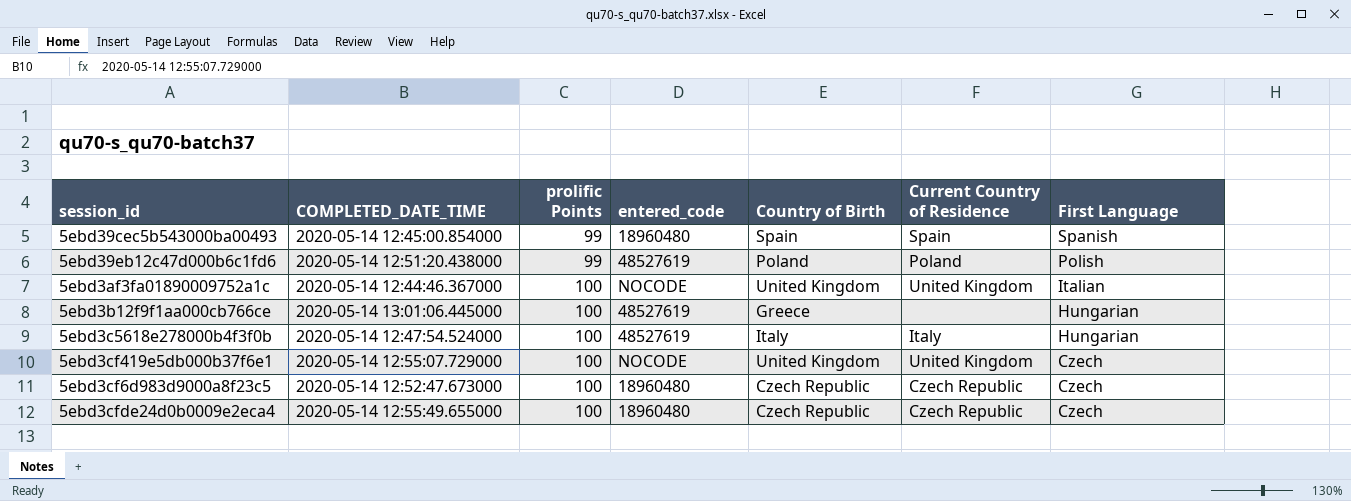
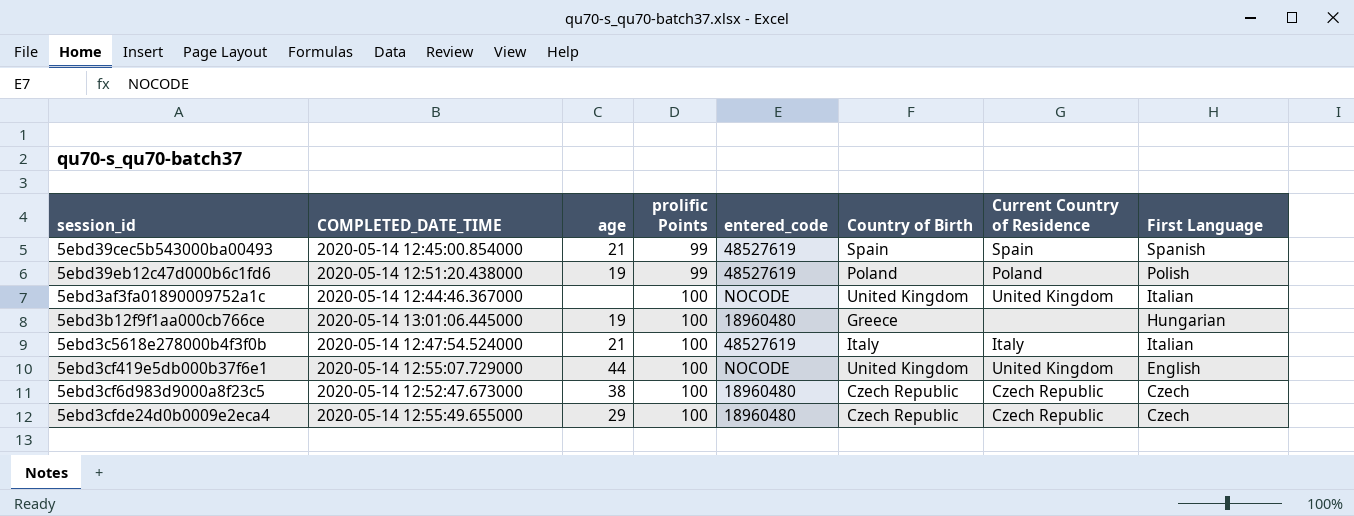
column age | position: none -> 3
5ebd39cec5b543000ba00493 | entered_code: 18960480 -> 48527619
5ebd3b12f9f1aa000cb766ce | entered_code: 48527619 -> 18960480
5ebd3c5618e278000b4f3f0b | First Language: Hungarian -> Italian
5ebd3cf419e5db000b37f6e1 | First Language: Czech -> English

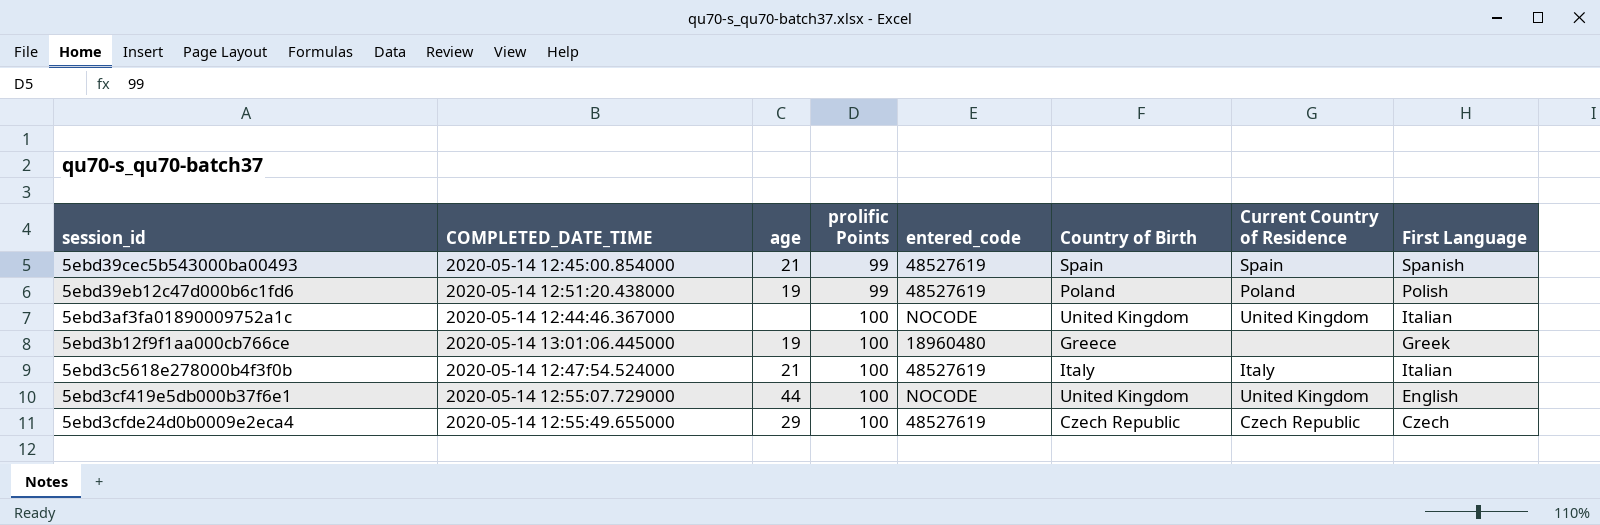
row 5ebd3cf6d983d9000a8f23c5: 2020-05-14 12:52:47.673000 | 38 | 100 | 18960480 | Czech Republic | Czech Republic | Czech -> none
5ebd3b12f9f1aa000cb766ce | First Language: Hungarian -> Greek
5ebd3cfde24d0b0009e2eca4 | entered_code: 18960480 -> 48527619

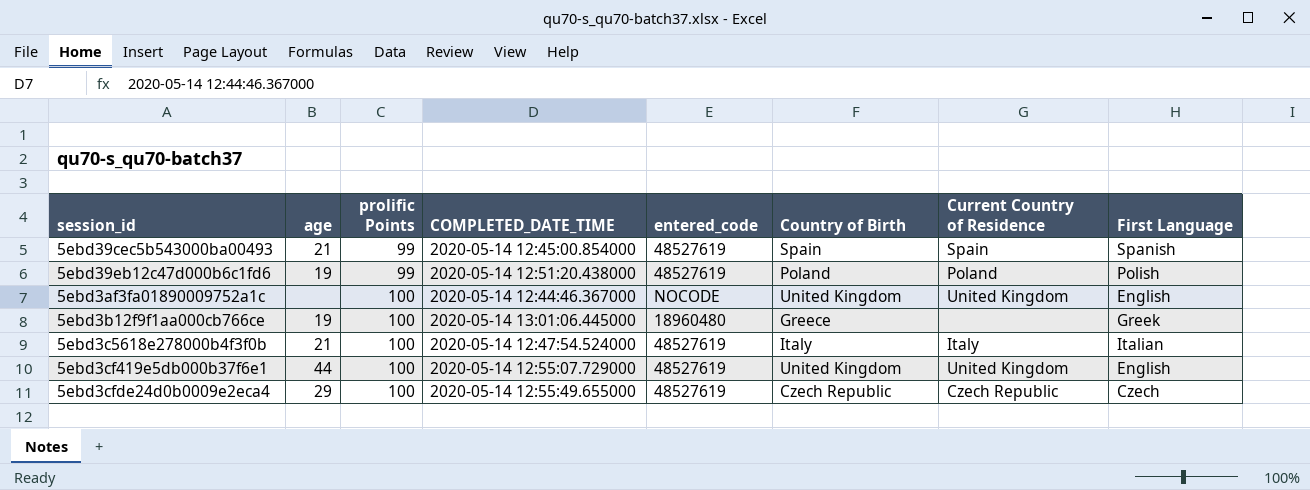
column COMPLETED_DATE_TIME | position: 2 -> 4
5ebd3af3fa01890009752a1c | First Language: Italian -> English
5ebd3cf419e5db000b37f6e1 | entered_code: NOCODE -> 48527619

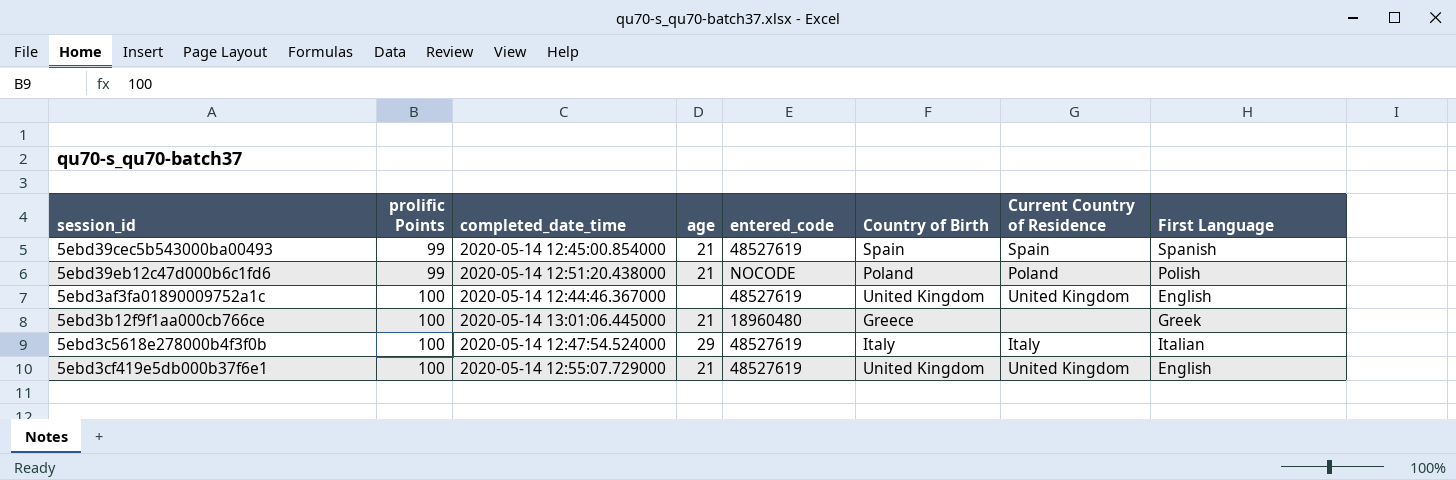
column name: COMPLETED_DATE_TIME -> completed_date_time
column age | position: 2 -> 4
row 5ebd3cfde24d0b0009e2eca4: 29 | 100 | 2020-05-14 12:55:49.655000 | 48527619 | Czech Republic | Czech Republic | Czech -> none
5ebd39eb12c47d000b6c1fd6 | age: 19 -> 21
5ebd39eb12c47d000b6c1fd6 | entered_code: 48527619 -> NOCODE
5ebd3af3fa01890009752a1c | entered_code: NOCODE -> 48527619
5ebd3b12f9f1aa000cb766ce | age: 19 -> 21
5ebd3c5618e278000b4f3f0b | age: 21 -> 29
5ebd3cf419e5db000b37f6e1 | age: 44 -> 21

